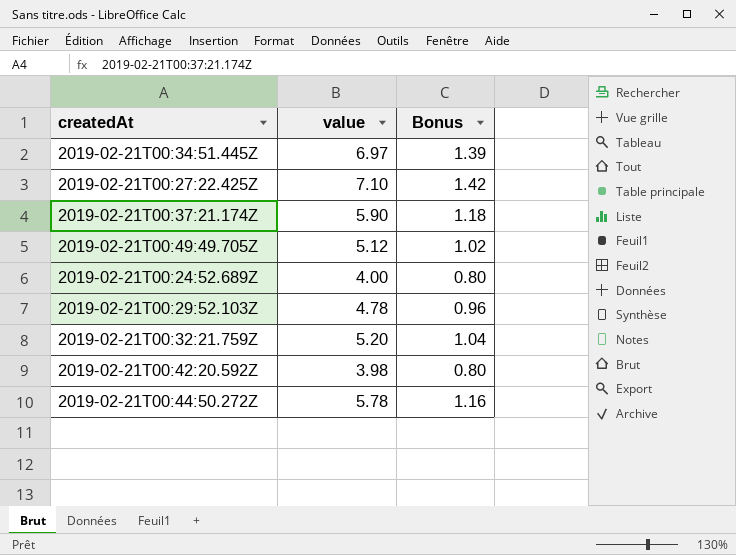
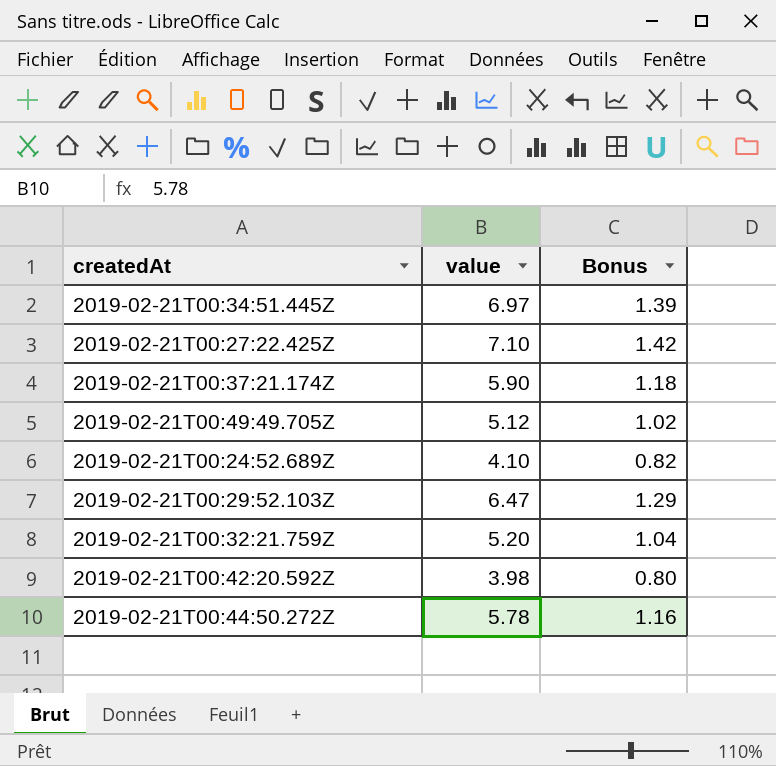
2019-02-21T00:24:52.689Z | value: 4.00 -> 4.10
2019-02-21T00:24:52.689Z | Bonus: 0.80 -> 0.82
2019-02-21T00:29:52.103Z | value: 4.78 -> 6.47
2019-02-21T00:29:52.103Z | Bonus: 0.96 -> 1.29

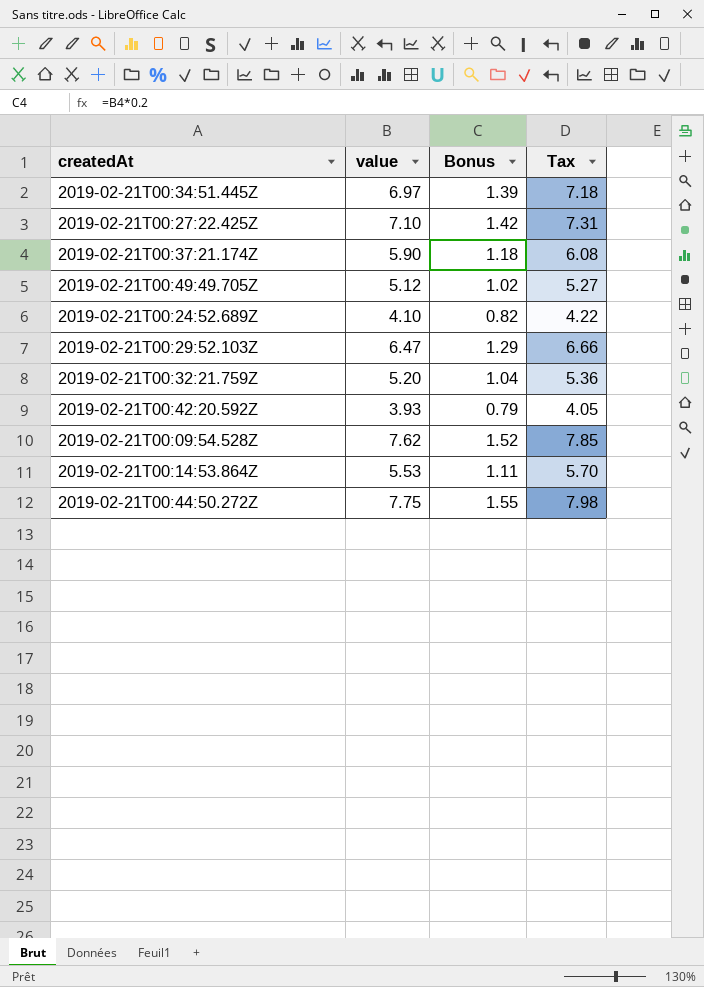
column Tax | formula: none -> [value] * 1.03
2019-02-21T00:42:20.592Z | value: 3.98 -> 3.93
2019-02-21T00:42:20.592Z | Bonus: 0.80 -> 0.79
row 2019-02-21T00:09:54.528Z: none -> 7.62 | 1.52 | 7.85
row 2019-02-21T00:14:53.864Z: none -> 5.53 | 1.11 | 5.70
2019-02-21T00:44:50.272Z | value: 5.78 -> 7.75
2019-02-21T00:44:50.272Z | Bonus: 1.16 -> 1.55

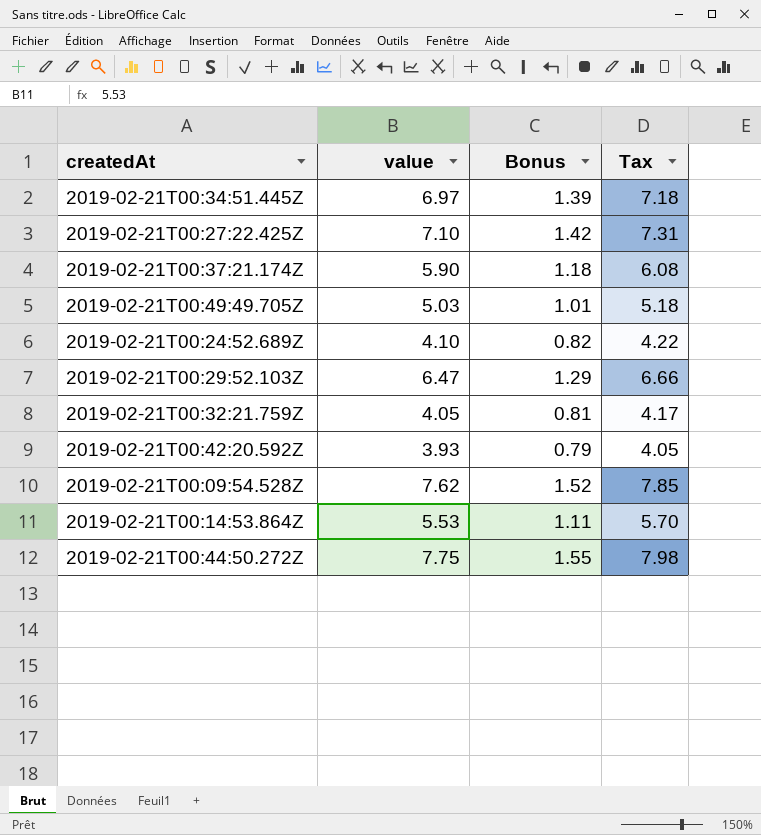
2019-02-21T00:49:49.705Z | value: 5.12 -> 5.03
2019-02-21T00:49:49.705Z | Bonus: 1.02 -> 1.01
2019-02-21T00:49:49.705Z | Tax: 5.27 -> 5.18
2019-02-21T00:32:21.759Z | value: 5.20 -> 4.05
2019-02-21T00:32:21.759Z | Bonus: 1.04 -> 0.81
2019-02-21T00:32:21.759Z | Tax: 5.36 -> 4.17

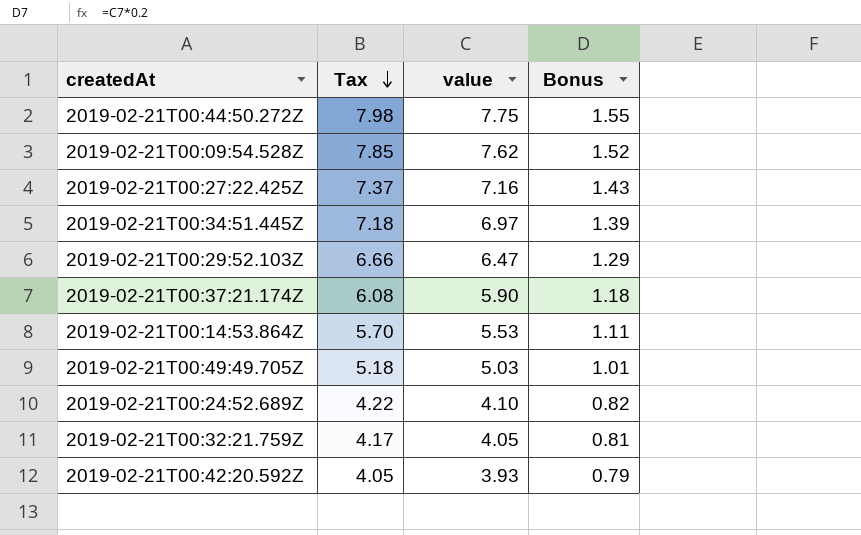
row order: none -> Tax descending
column Tax | position: 4 -> 2
2019-02-21T00:27:22.425Z | Tax: 7.31 -> 7.37
2019-02-21T00:27:22.425Z | value: 7.10 -> 7.16
2019-02-21T00:27:22.425Z | Bonus: 1.42 -> 1.43

